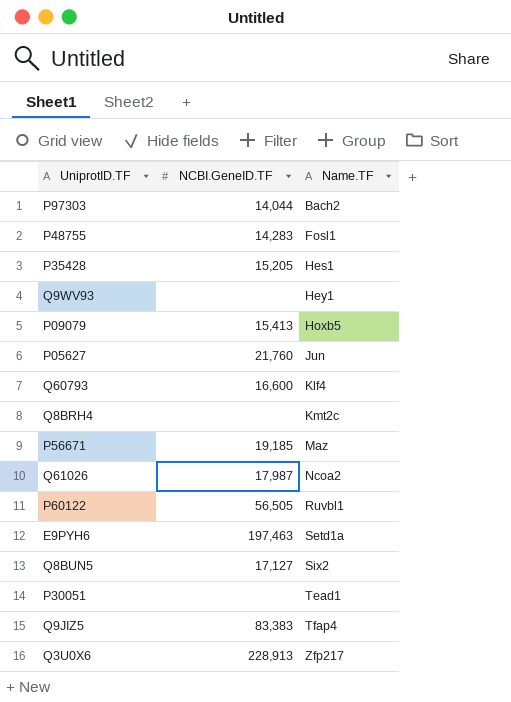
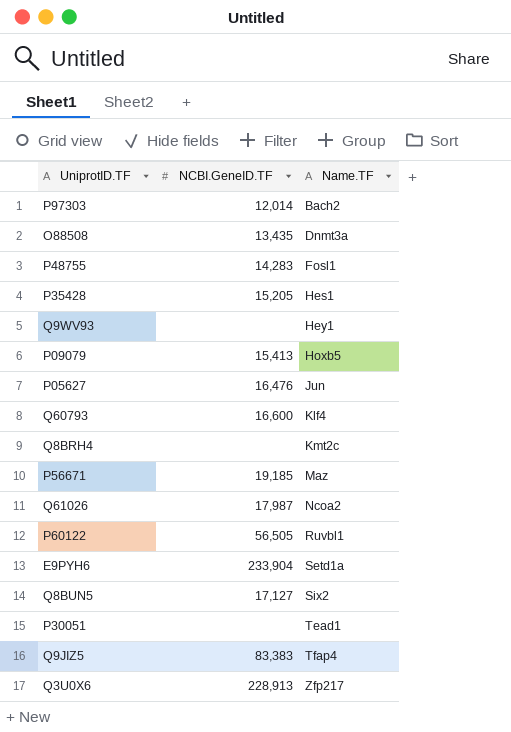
P97303 | NCBI.GeneID.TF: 14,044 -> 12,014
row O88508: none -> 13,435 | Dnmt3a
P05627 | NCBI.GeneID.TF: 21,760 -> 16,476
E9PYH6 | NCBI.GeneID.TF: 197,463 -> 233,904

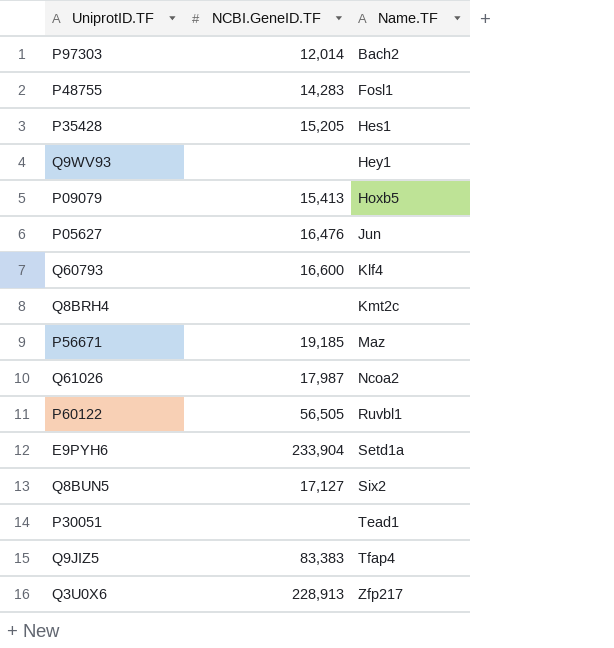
row O88508: 13,435 | Dnmt3a -> none

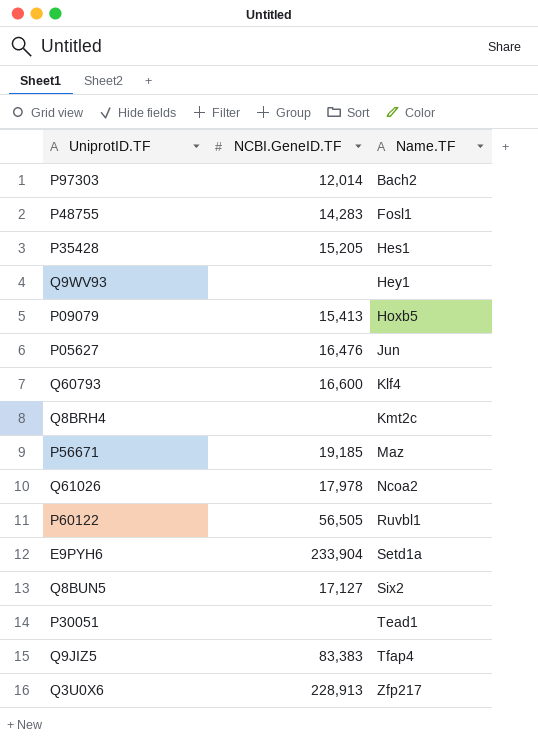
Q61026 | NCBI.GeneID.TF: 17,987 -> 17,978

